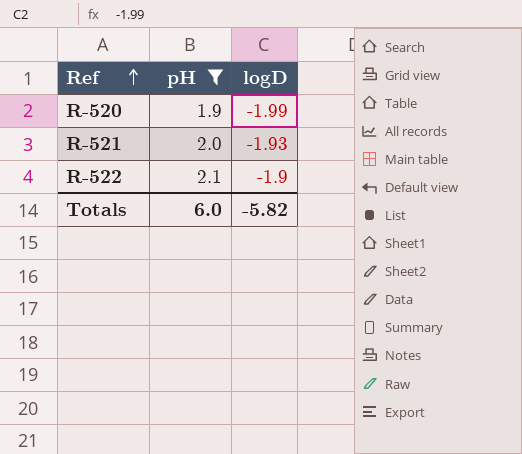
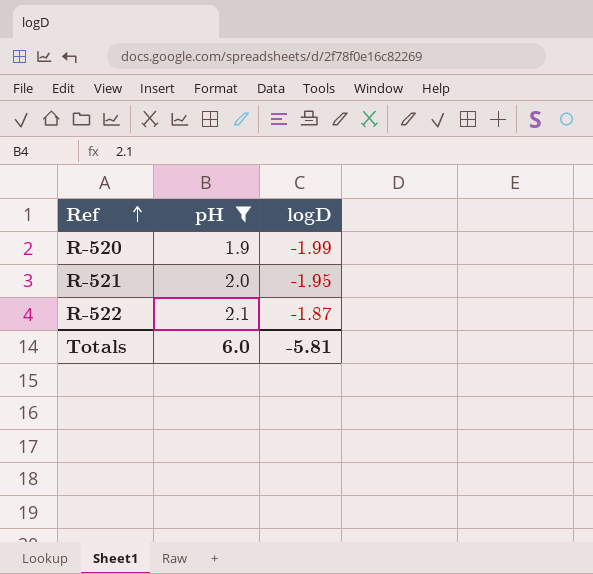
R-521 | logD: -1.93 -> -1.95
R-522 | logD: -1.9 -> -1.87
Totals | logD: -5.82 -> -5.81

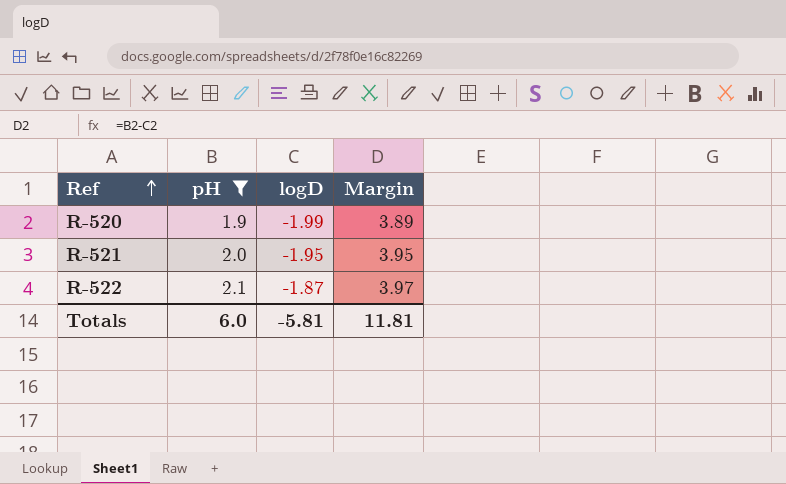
column Margin | formula: none -> [pH] - [logD]

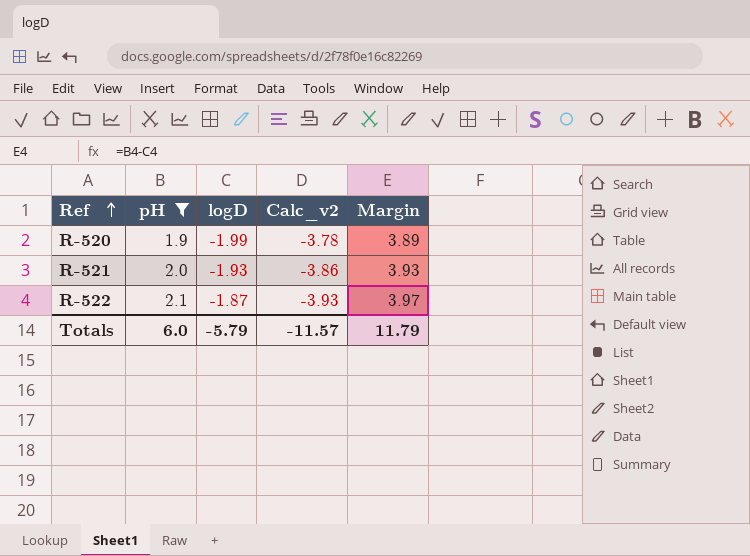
column Calc_v2 | formula: none -> [pH] * [logD]
R-521 | logD: -1.95 -> -1.93
R-521 | Margin: 3.95 -> 3.93
Totals | logD: -5.81 -> -5.79
Totals | Margin: 11.81 -> 11.79

